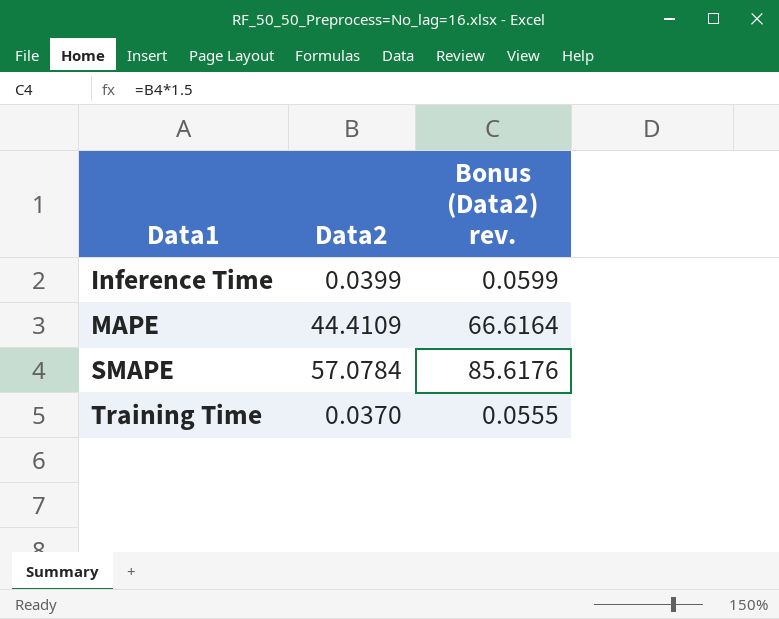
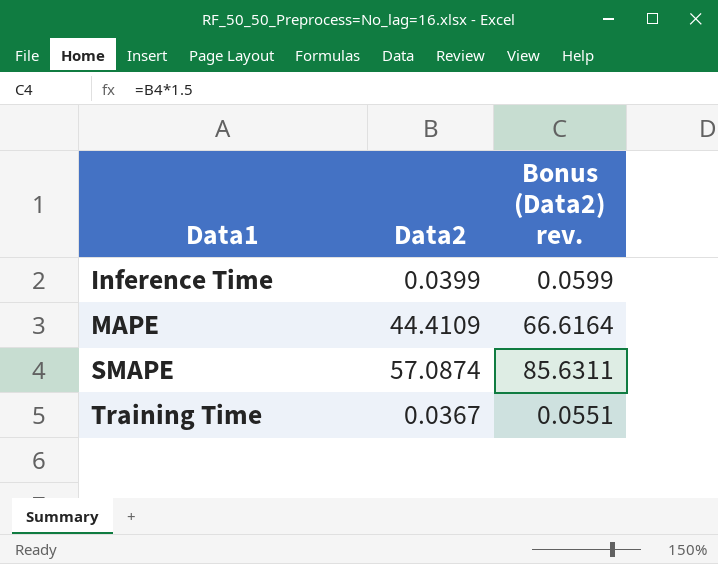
SMAPE | Data2: 57.0784 -> 57.0874
SMAPE | Bonus (Data2) rev.: 85.6176 -> 85.6311
Training Time | Data2: 0.0370 -> 0.0367
Training Time | Bonus (Data2) rev.: 0.0555 -> 0.0551

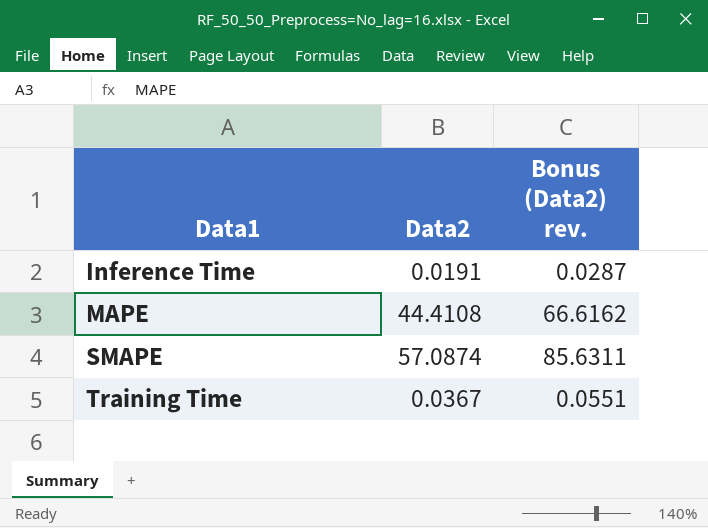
Inference Time | Data2: 0.0399 -> 0.0191
Inference Time | Bonus (Data2) rev.: 0.0599 -> 0.0287
MAPE | Data2: 44.4109 -> 44.4108
MAPE | Bonus (Data2) rev.: 66.6164 -> 66.6162

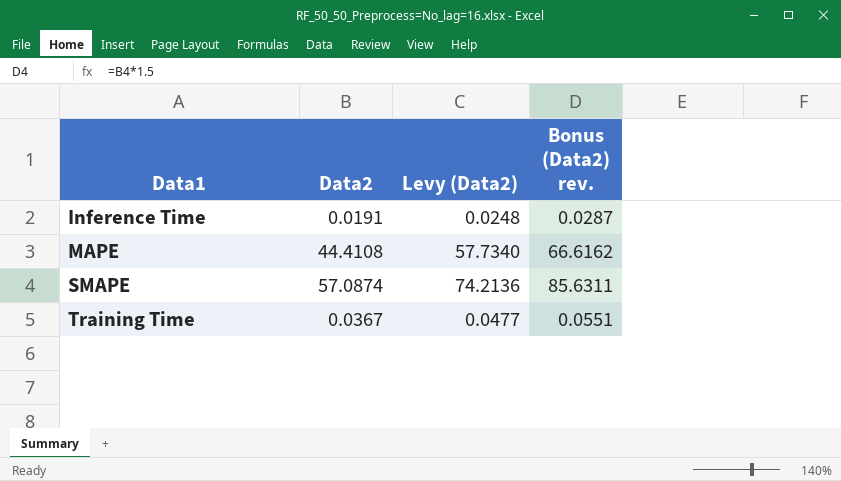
column Levy (Data2) | formula: none -> [Data2] * 1.3

